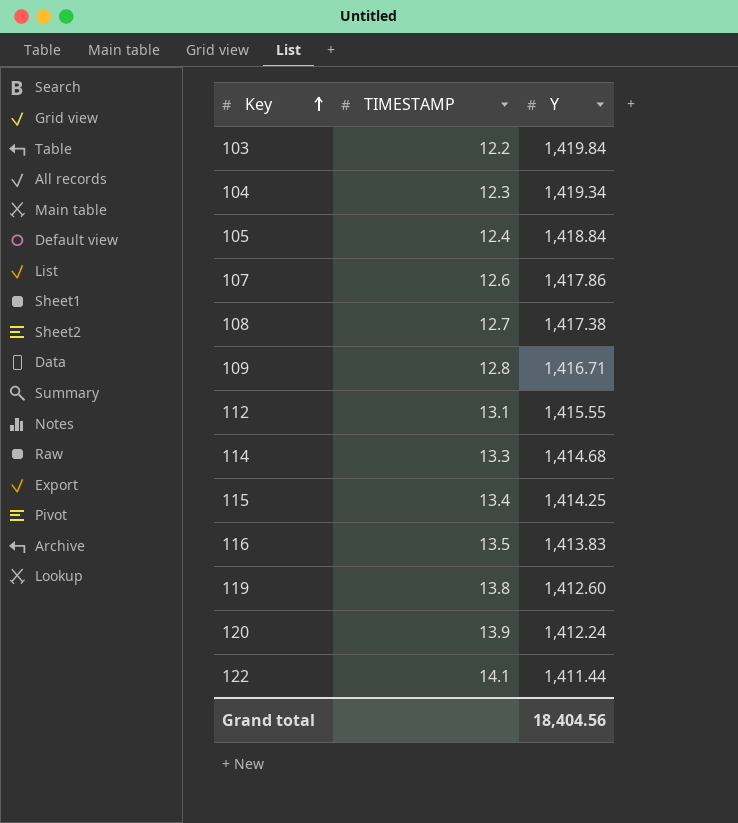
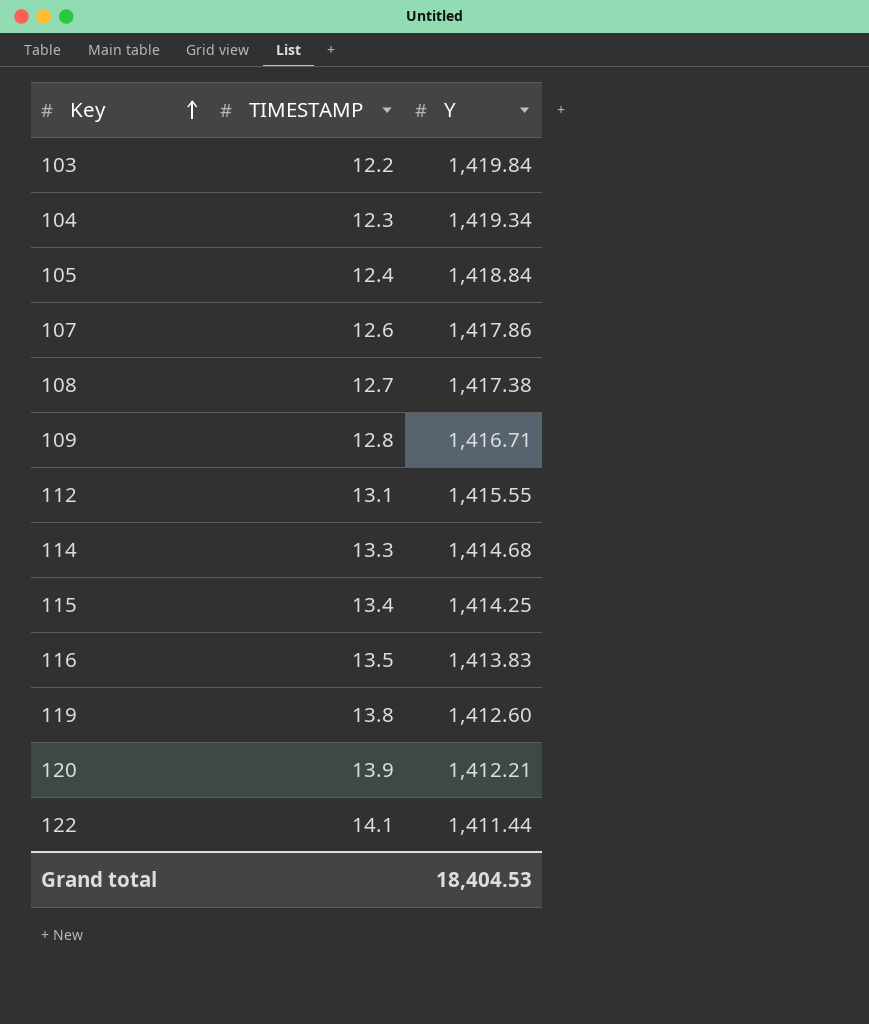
120 | Y: 1,412.24 -> 1,412.21
Grand total | Y: 18,404.56 -> 18,404.53

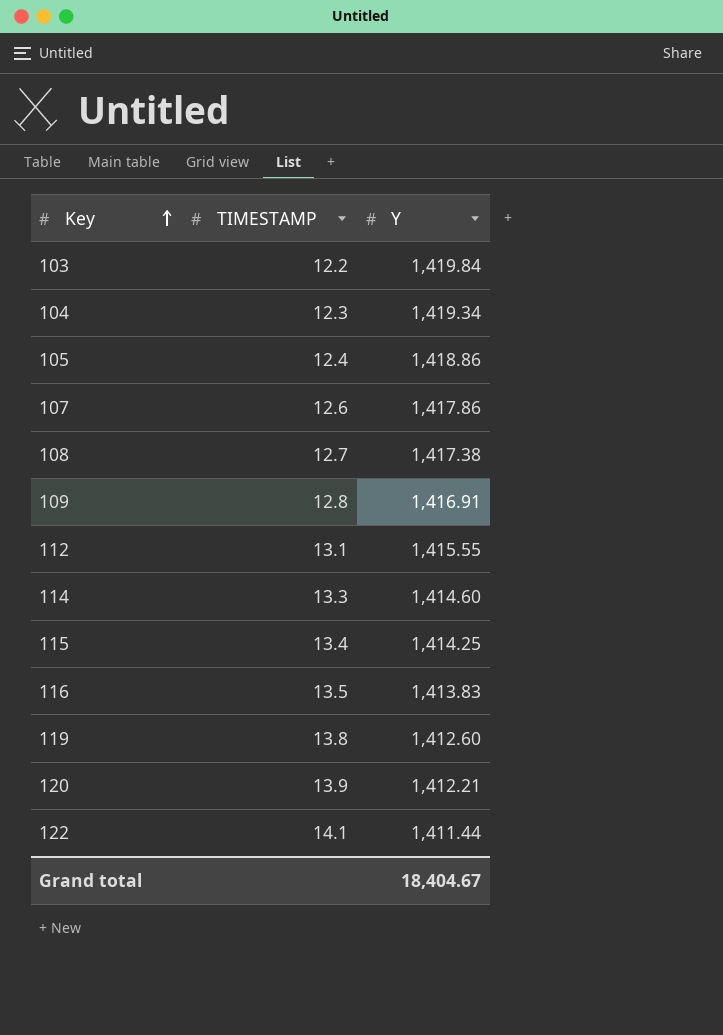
105 | Y: 1,418.84 -> 1,418.86
109 | Y: 1,416.71 -> 1,416.91
114 | Y: 1,414.68 -> 1,414.60
Grand total | Y: 18,404.53 -> 18,404.67

